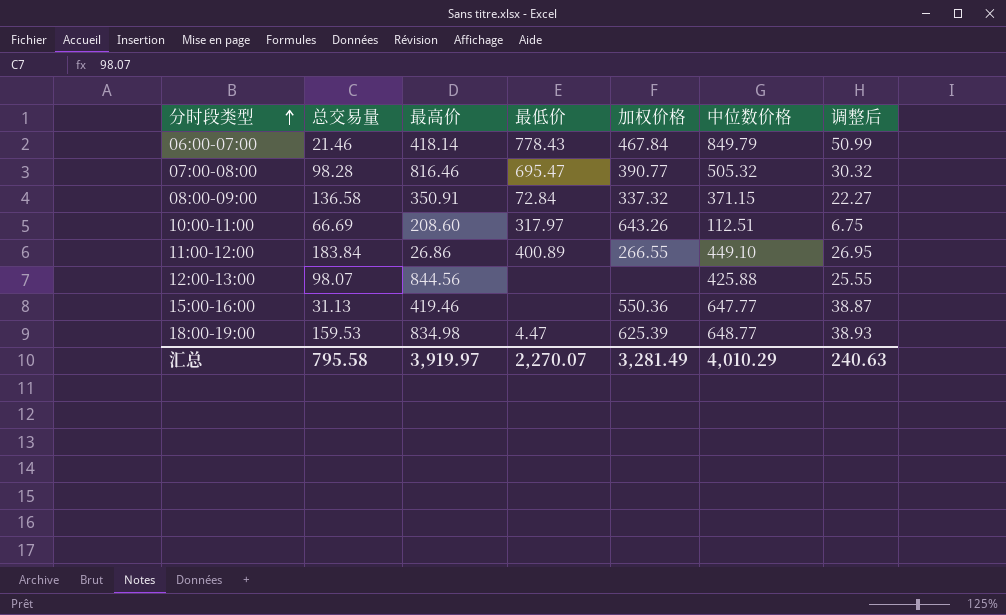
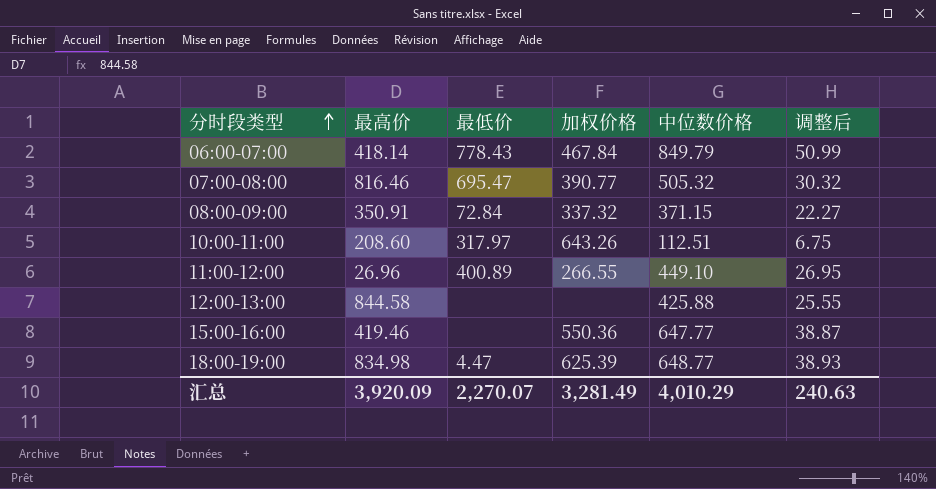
column 总交易量 | position: 2 -> none
11:00-12:00 | 最高价: 26.86 -> 26.96
12:00-13:00 | 最高价: 844.56 -> 844.58
汇总 | 最高价: 3,919.97 -> 3,920.09

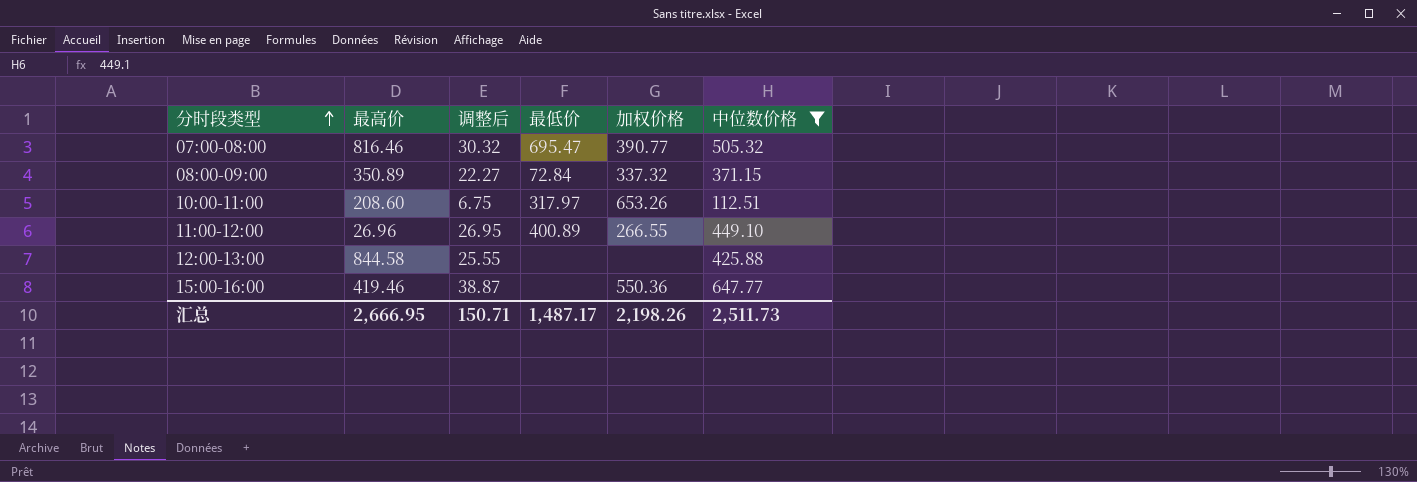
filter: none -> 中位数价格 <= 647.77
column 调整后 | position: 6 -> 3
08:00-09:00 | 最高价: 350.91 -> 350.89
10:00-11:00 | 加权价格: 643.26 -> 653.26
汇总 | 最高价: 3,920.09 -> 2,666.95
汇总 | 调整后: 240.63 -> 150.71
汇总 | 最低价: 2,270.07 -> 1,487.17
汇总 | 加权价格: 3,281.49 -> 2,198.26
汇总 | 中位数价格: 4,010.29 -> 2,511.73

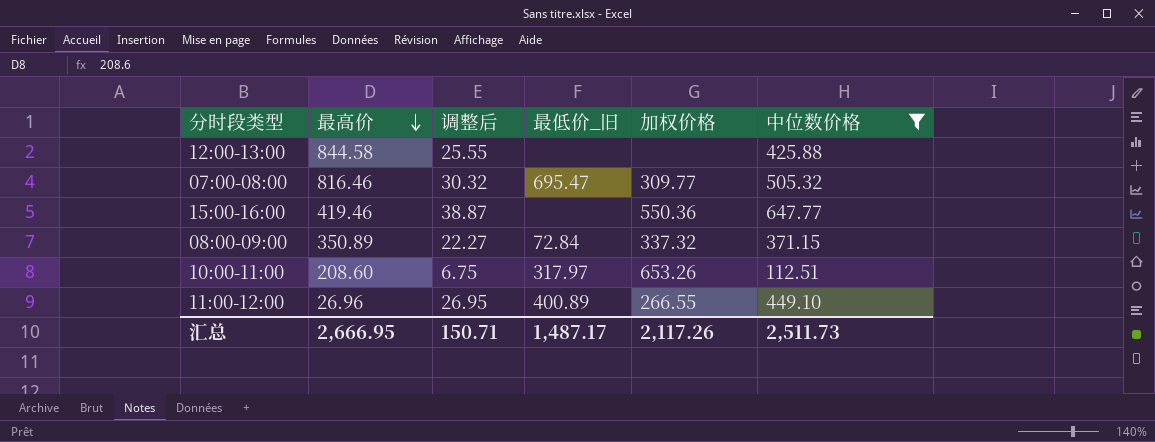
row order: 分时段类型 ascending -> 最高价 descending
column name: 最低价 -> 最低价_旧
07:00-08:00 | 加权价格: 390.77 -> 309.77
汇总 | 加权价格: 2,198.26 -> 2,117.26

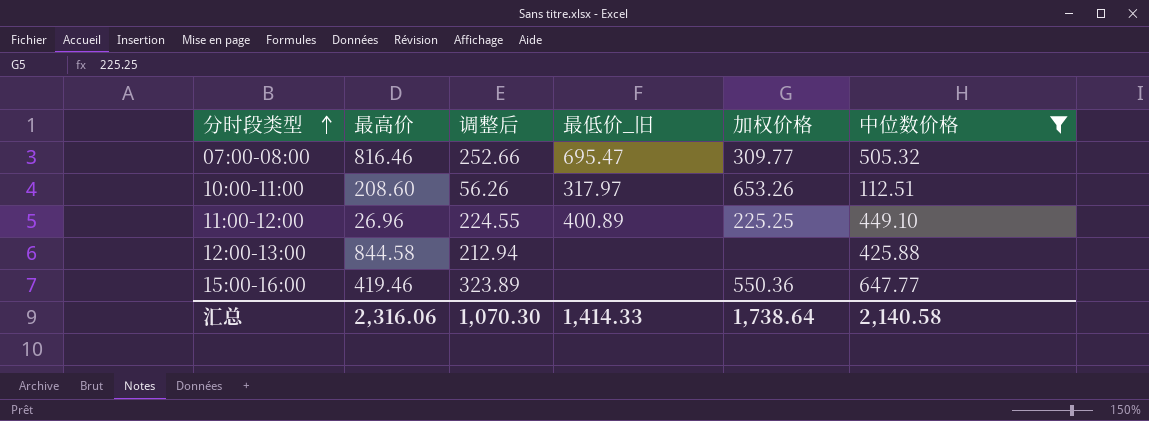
row order: 最高价 descending -> 分时段类型 ascending
column 调整后 | formula: [中位数价格] * 0.06 -> [中位数价格] * 0.5
row 08:00-09:00: 350.89 | 22.27 | 72.84 | 337.32 | 371.15 -> none
11:00-12:00 | 加权价格: 266.55 -> 225.25
汇总 | 最高价: 2,666.95 -> 2,316.06
汇总 | 调整后: 150.71 -> 1,070.30
汇总 | 最低价_旧: 1,487.17 -> 1,414.33
汇总 | 加权价格: 2,117.26 -> 1,738.64
汇总 | 中位数价格: 2,511.73 -> 2,140.58

